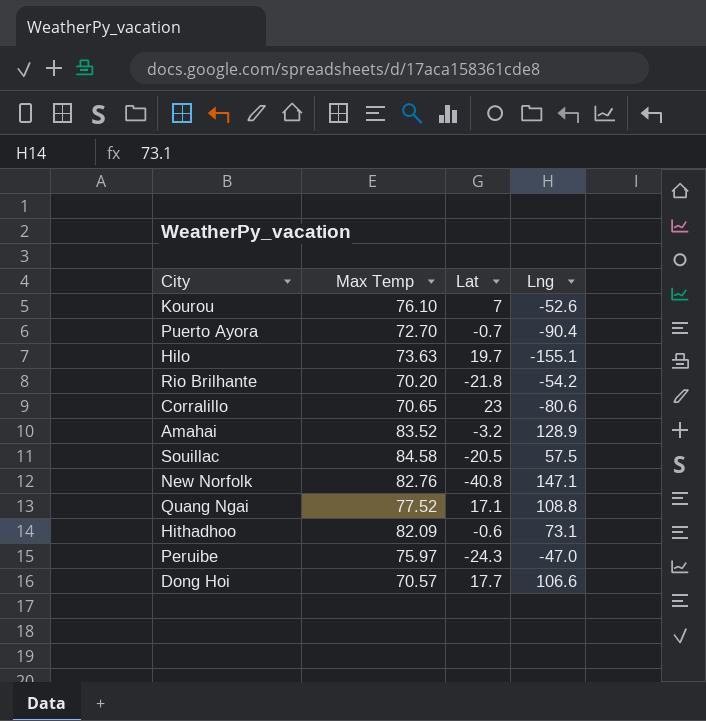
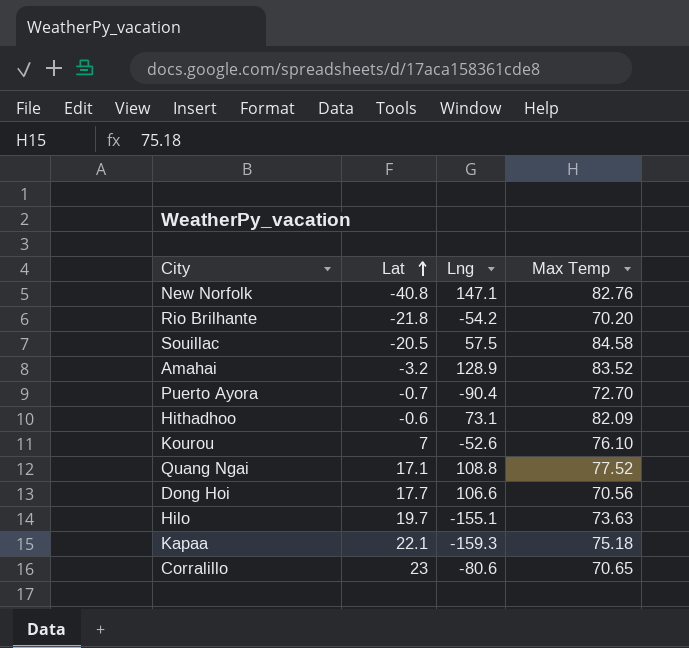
row order: none -> Lat ascending
column Max Temp | position: 2 -> 4
row Peruibe: 75.97 | -24.3 | -47.0 -> none
Dong Hoi | Max Temp: 70.57 -> 70.56
row Kapaa: none -> 22.1 | -159.3 | 75.18

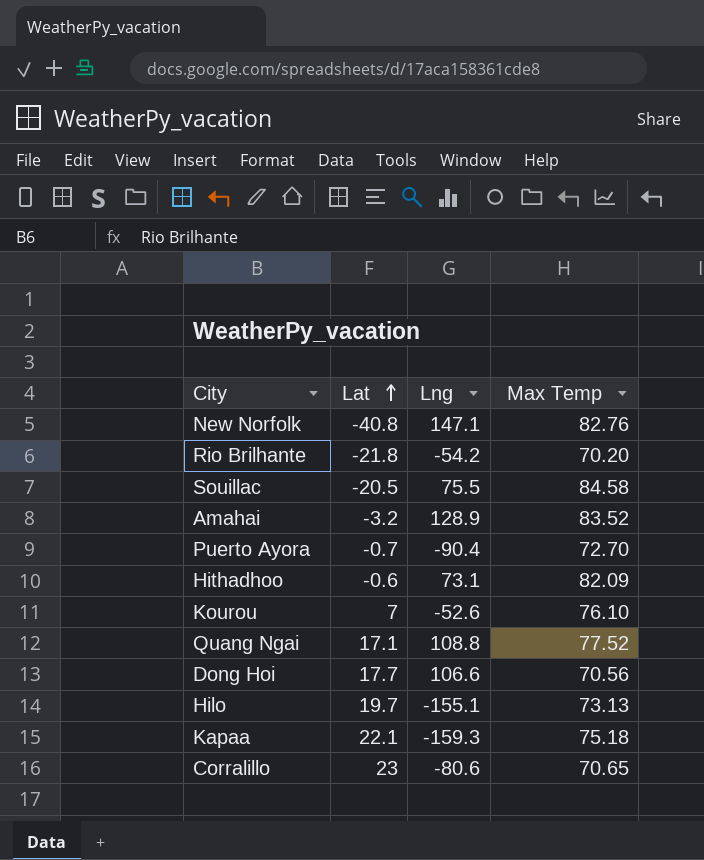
Souillac | Lng: 57.5 -> 75.5
Hilo | Max Temp: 73.63 -> 73.13

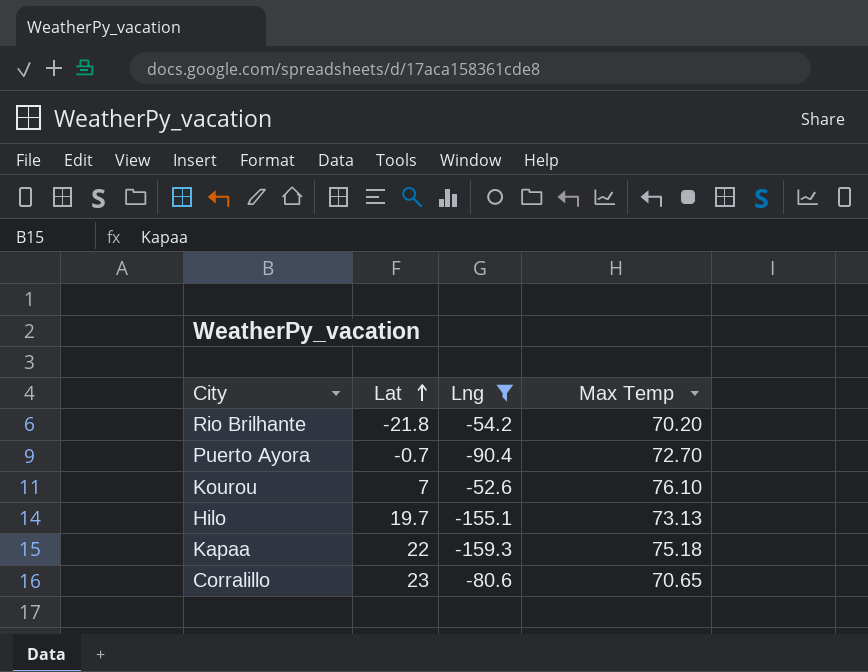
filter: none -> Lng <= -52.6
Kapaa | Lat: 22.1 -> 22

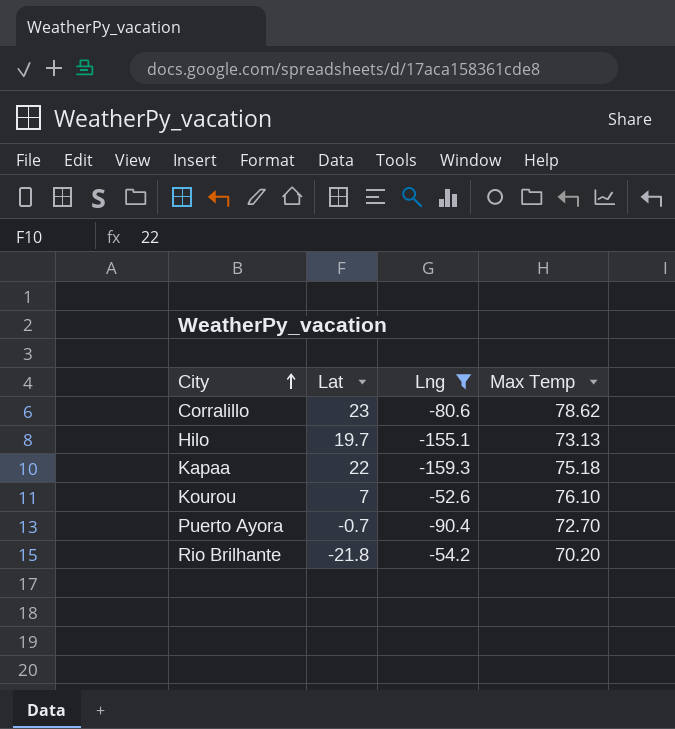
row order: Lat ascending -> City ascending
Corralillo | Max Temp: 70.65 -> 78.62

